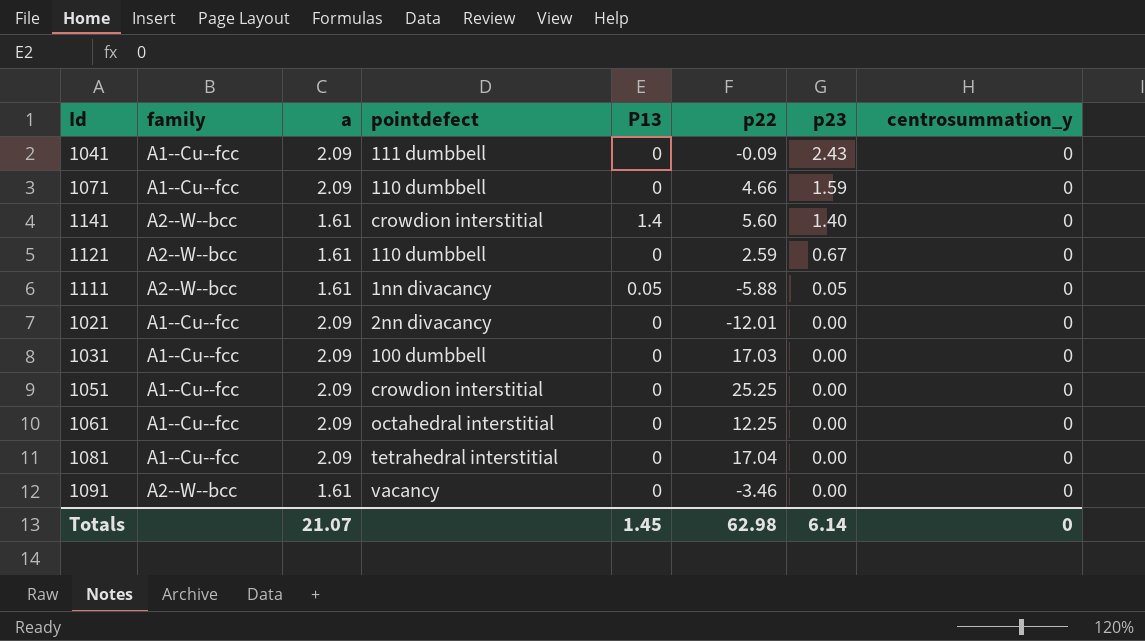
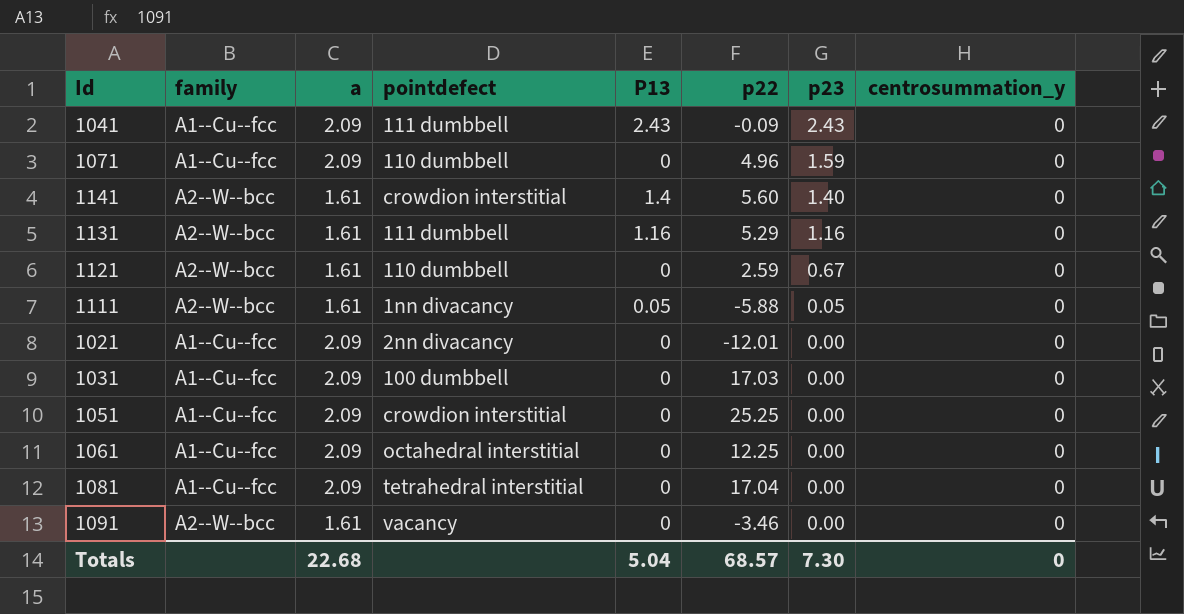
1041 | P13: 0 -> 2.43
1071 | p22: 4.66 -> 4.96
row 1131: none -> A2--W--bcc | 1.61 | 111 dumbbell | 1.16 | 5.29 | 1.16 | 0
Totals | a: 21.07 -> 22.68
Totals | P13: 1.45 -> 5.04
Totals | p22: 62.98 -> 68.57
Totals | p23: 6.14 -> 7.30

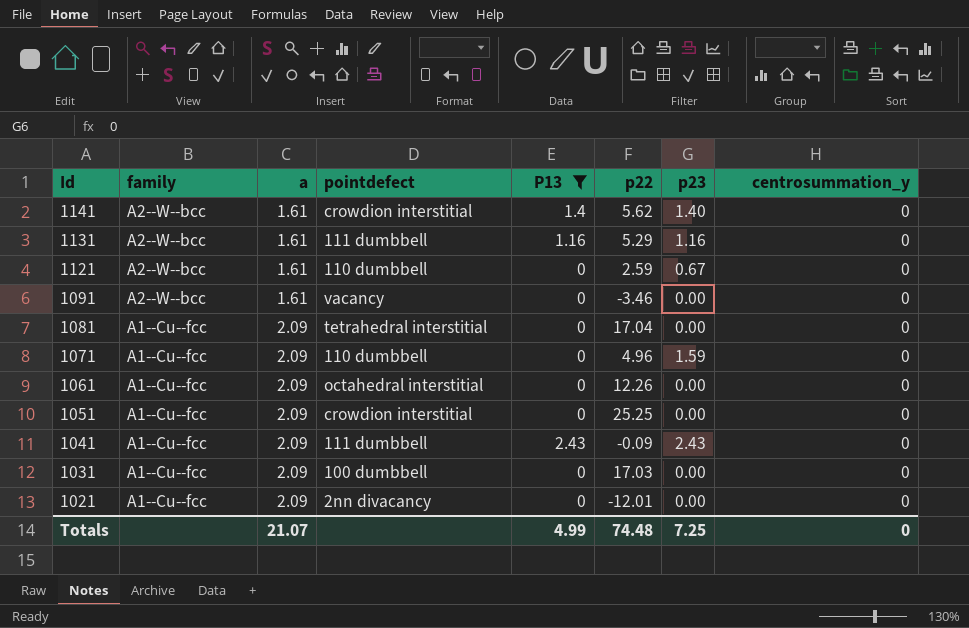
filter: none -> P13 != 0.05
row order: p23 descending -> Id descending
1141 | p22: 5.60 -> 5.62
1061 | p22: 12.25 -> 12.26
Totals | a: 22.68 -> 21.07
Totals | P13: 5.04 -> 4.99
Totals | p22: 68.57 -> 74.48
Totals | p23: 7.30 -> 7.25

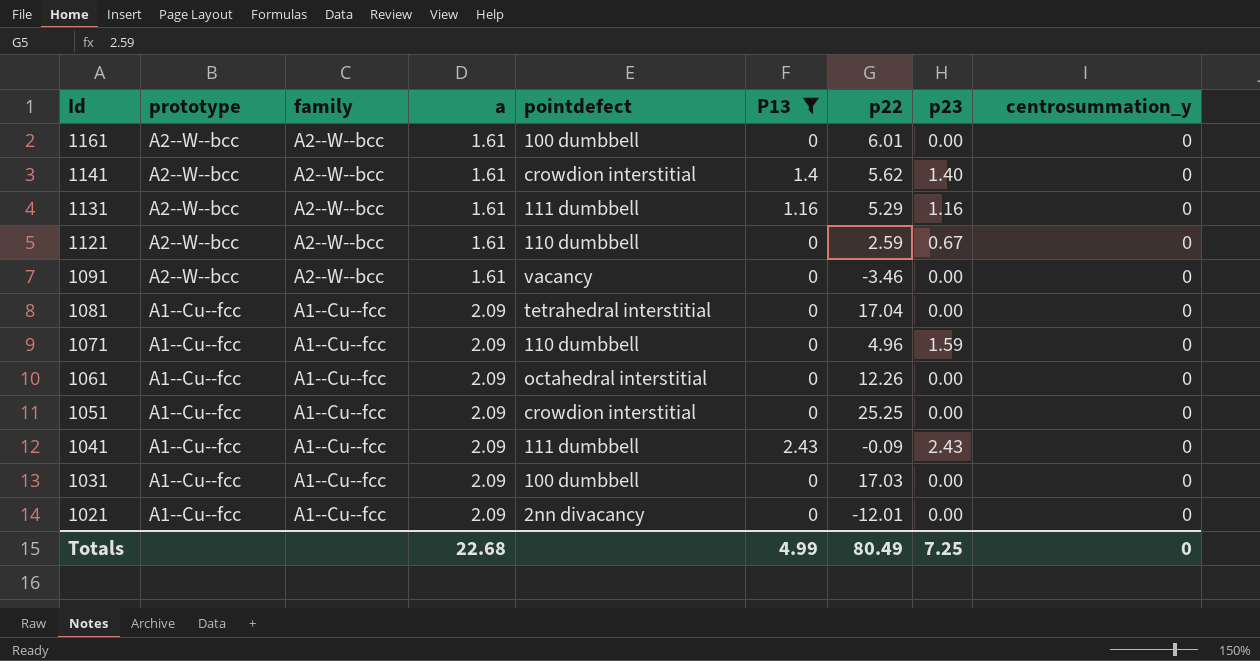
column prototype | position: none -> 2
row 1161: none -> A2--W--bcc | A2--W--bcc | 1.61 | 100 dumbbell | 0 | 6.01 | 0.00 | 0
Totals | a: 21.07 -> 22.68
Totals | p22: 74.48 -> 80.49

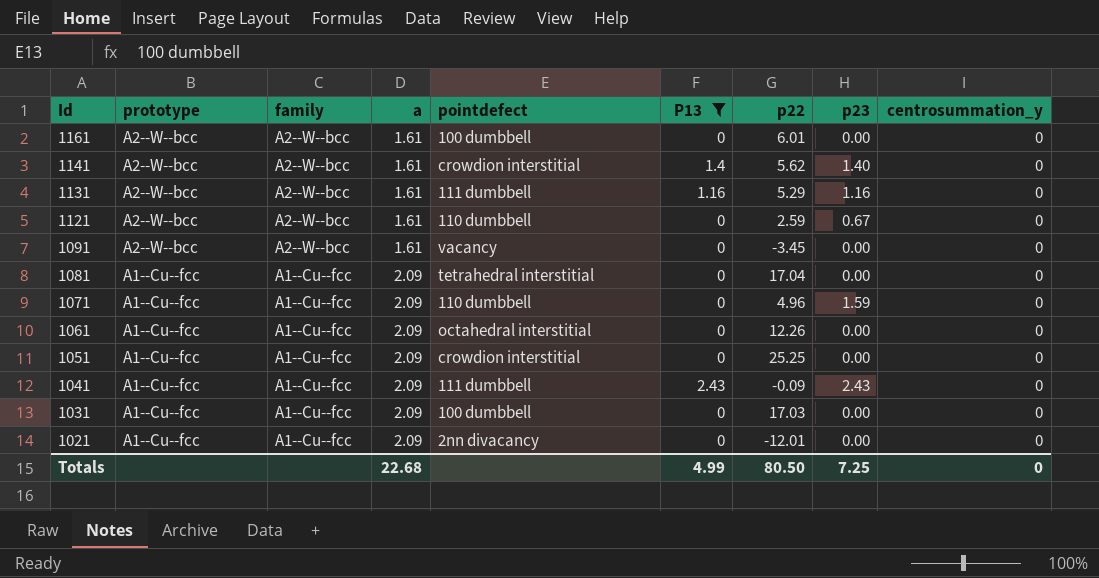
1091 | p22: -3.46 -> -3.45
Totals | p22: 80.49 -> 80.50

